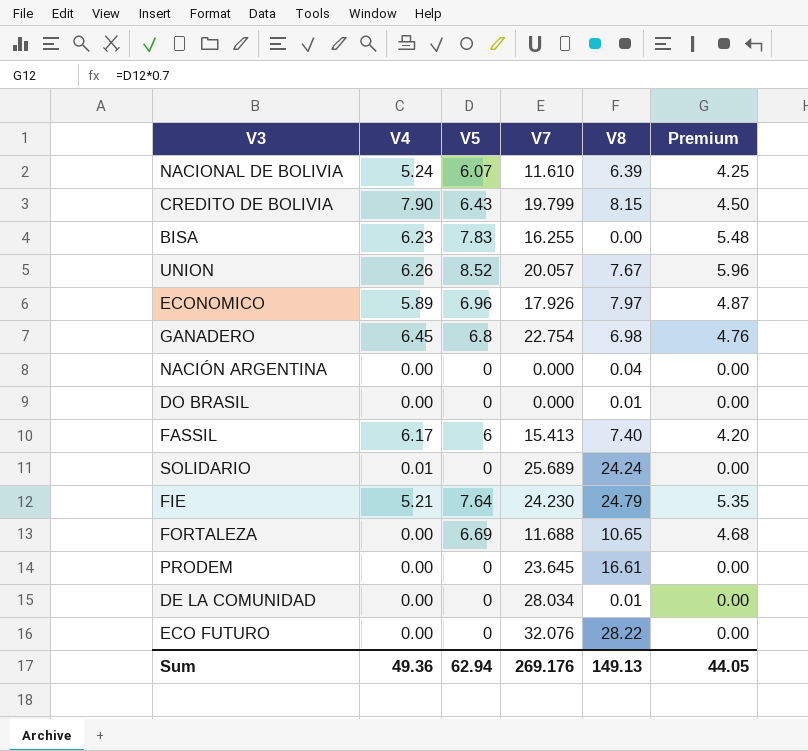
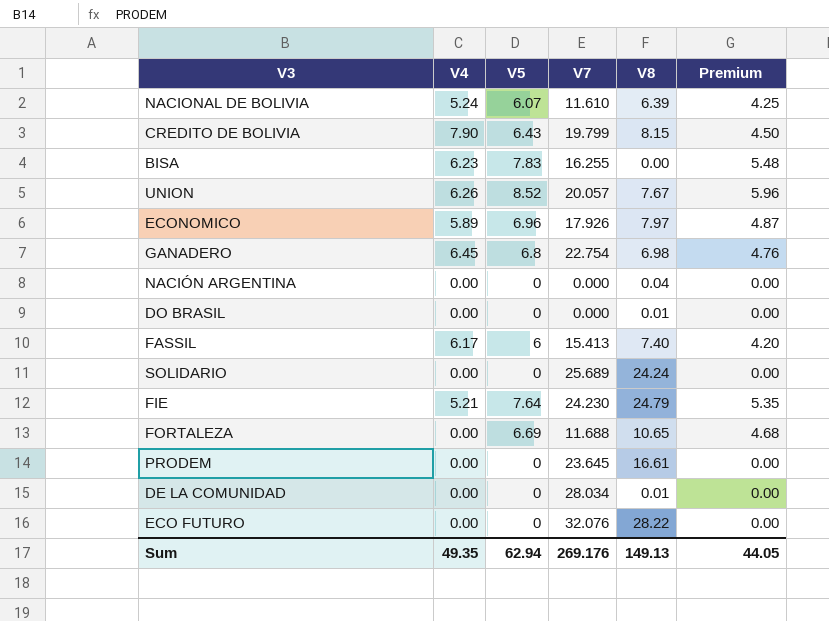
SOLIDARIO | V4: 0.01 -> 0.00
Sum | V4: 49.36 -> 49.35

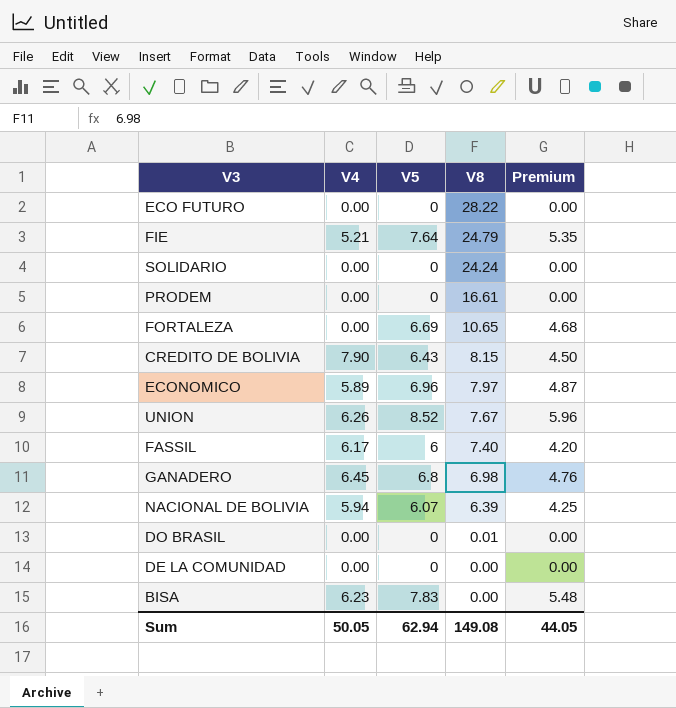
row order: none -> V8 descending
column V7 | position: 4 -> none
row NACIÓN ARGENTINA: 0.00 | 0 | 0.000 | 0.04 | 0.00 -> none
NACIONAL DE BOLIVIA | V4: 5.24 -> 5.94
DE LA COMUNIDAD | V8: 0.01 -> 0.00
Sum | V4: 49.35 -> 50.05
Sum | V8: 149.13 -> 149.08

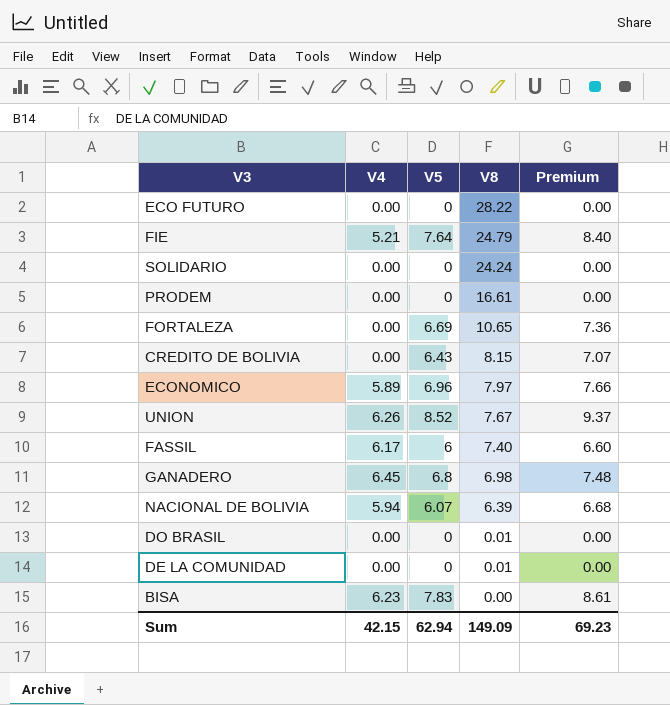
column Premium | formula: [V5] * 0.7 -> [V5] * 1.1
CREDITO DE BOLIVIA | V4: 7.90 -> 0.00
DE LA COMUNIDAD | V8: 0.00 -> 0.01
Sum | V4: 50.05 -> 42.15
Sum | V8: 149.08 -> 149.09
Sum | Premium: 44.05 -> 69.23

